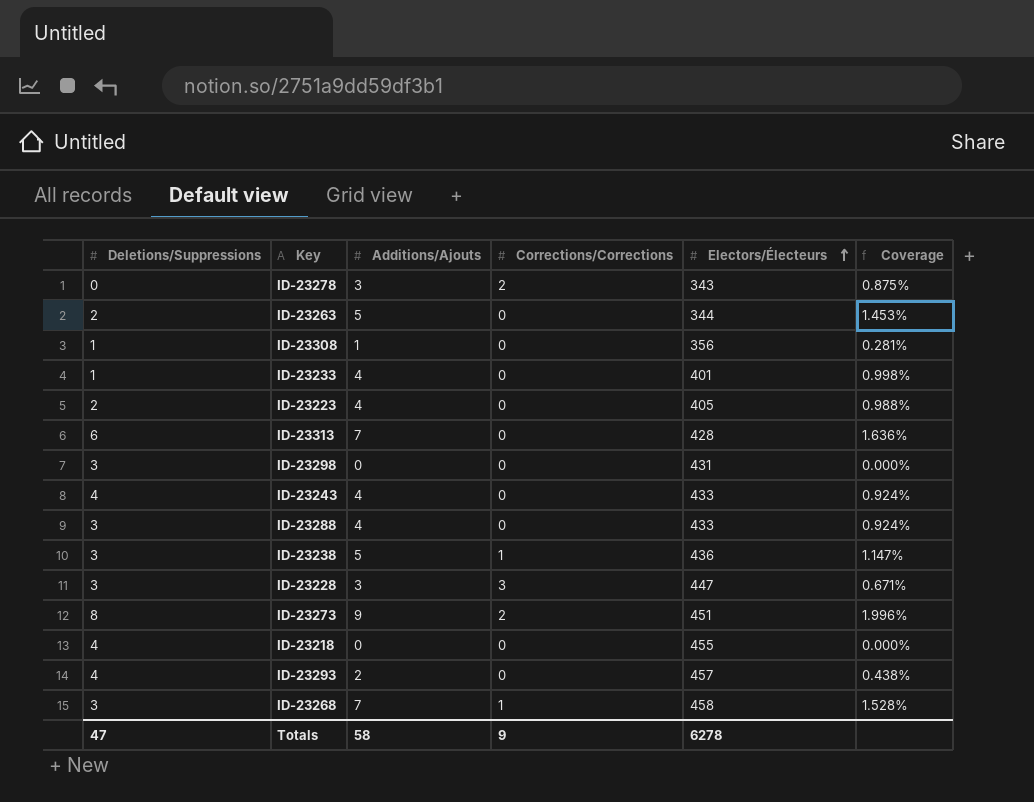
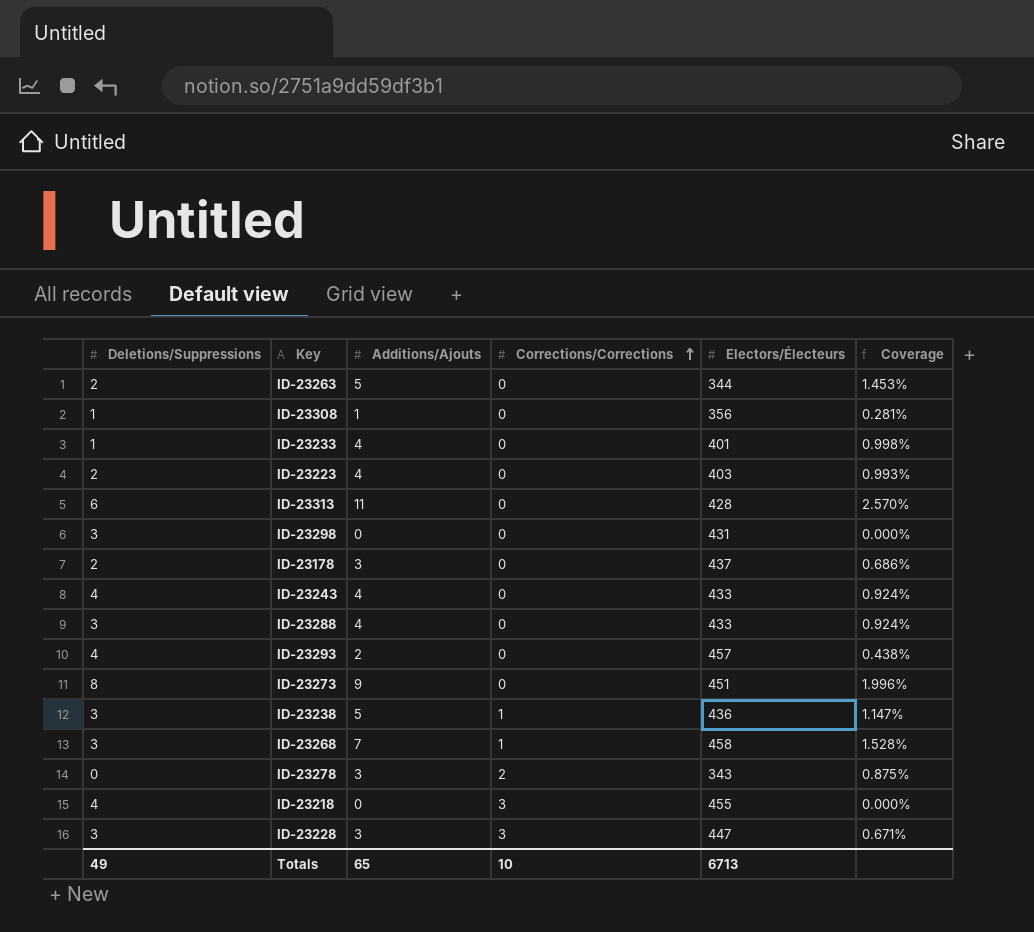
row order: Electors/Électeurs ascending -> Corrections/Corrections ascending
ID-23223 | Electors/Électeurs: 405 -> 403
ID-23223 | Coverage: 0.988% -> 0.993%
ID-23313 | Additions/Ajouts: 7 -> 11
ID-23313 | Coverage: 1.636% -> 2.570%
row ID-23178: none -> 2 | 3 | 0 | 437 | 0.686%
ID-23273 | Corrections/Corrections: 2 -> 0
ID-23218 | Corrections/Corrections: 0 -> 3
Totals | Deletions/Suppressions: 47 -> 49
Totals | Additions/Ajouts: 58 -> 65
Totals | Corrections/Corrections: 9 -> 10
Totals | Electors/Électeurs: 6278 -> 6713

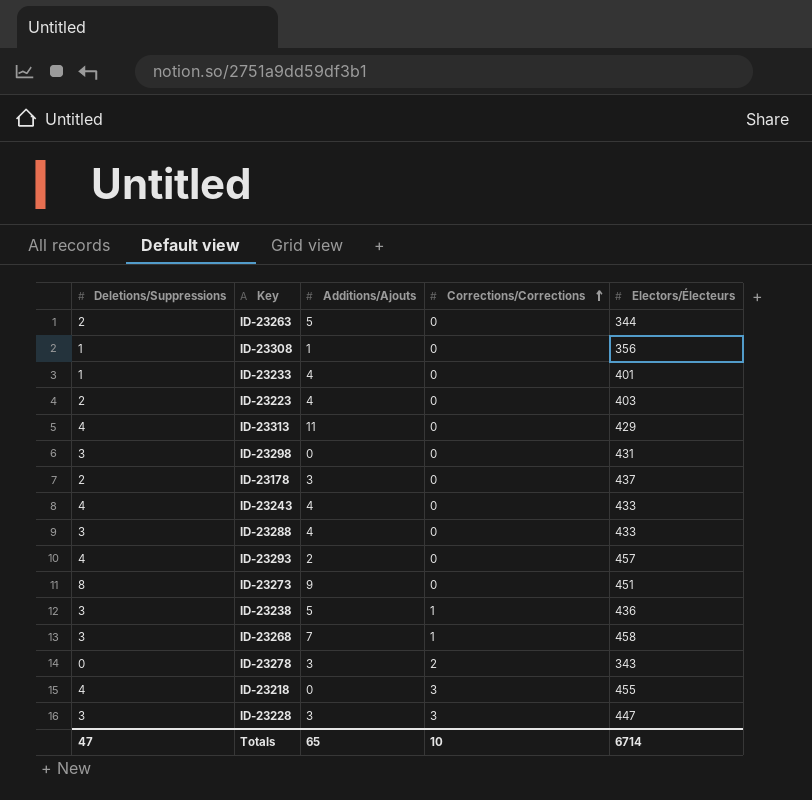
column Coverage | formula: [Additions/Ajouts] / [Electors/Électeurs] -> none
ID-23313 | Deletions/Suppressions: 6 -> 4
ID-23313 | Electors/Électeurs: 428 -> 429
Totals | Deletions/Suppressions: 49 -> 47
Totals | Electors/Électeurs: 6713 -> 6714

